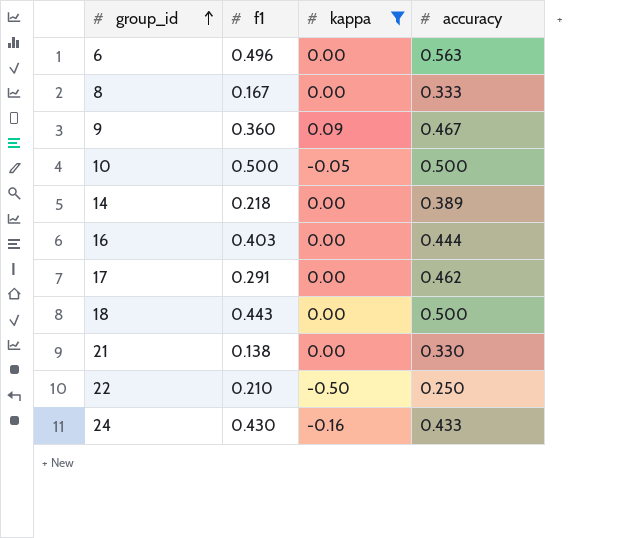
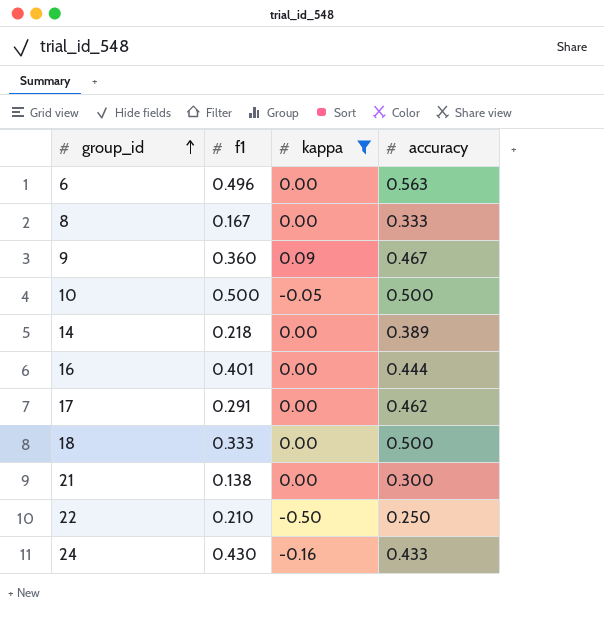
16 | f1: 0.403 -> 0.401
18 | f1: 0.443 -> 0.333
21 | accuracy: 0.330 -> 0.300

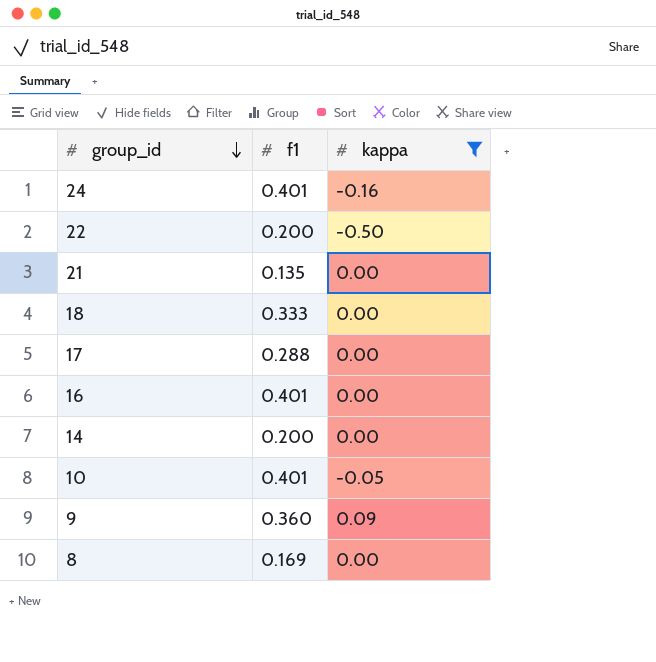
row order: group_id ascending -> group_id descending
column accuracy | position: 4 -> none
row 6: 0.496 | 0.00 | 0.563 -> none
24 | f1: 0.430 -> 0.401
22 | f1: 0.210 -> 0.200
21 | f1: 0.138 -> 0.135
17 | f1: 0.291 -> 0.288
14 | f1: 0.218 -> 0.200
10 | f1: 0.500 -> 0.401
8 | f1: 0.167 -> 0.169

